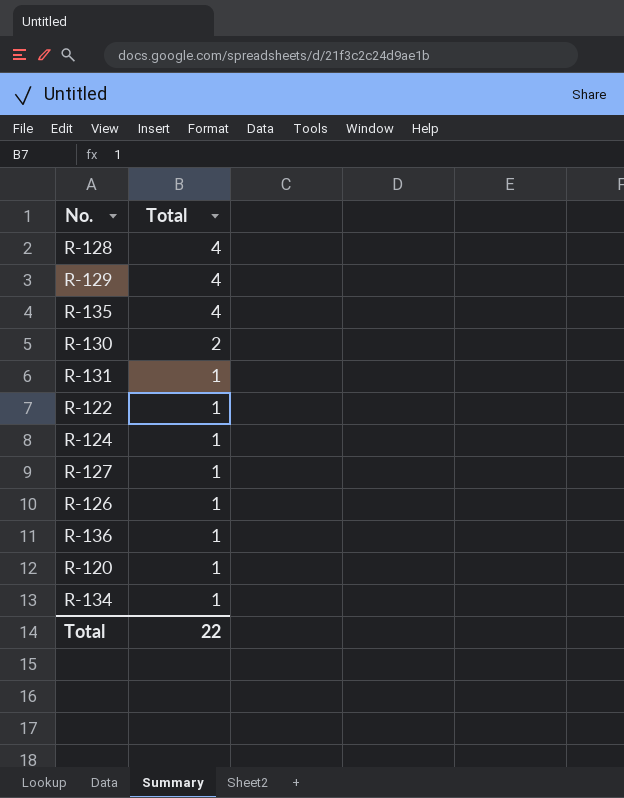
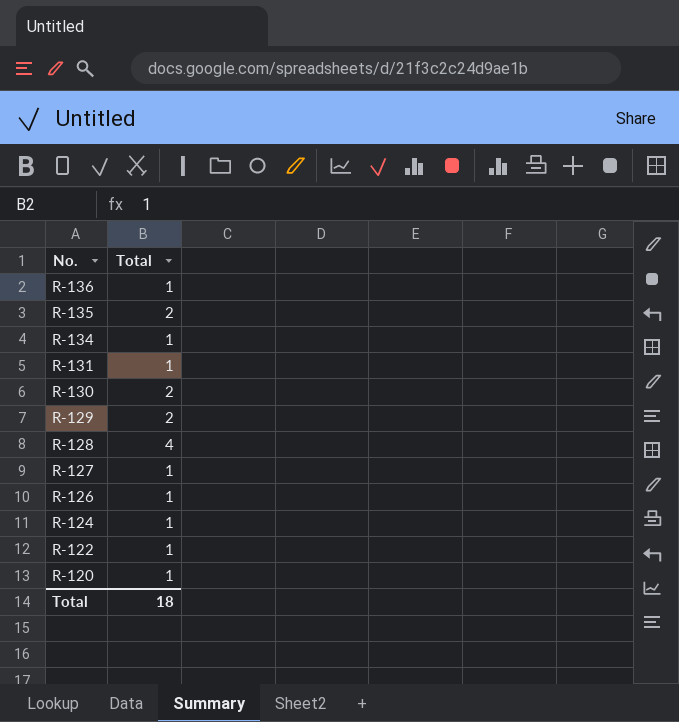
row order: Total descending -> No. descending
R-135 | Total: 4 -> 2
R-129 | Total: 4 -> 2
Total | Total: 22 -> 18

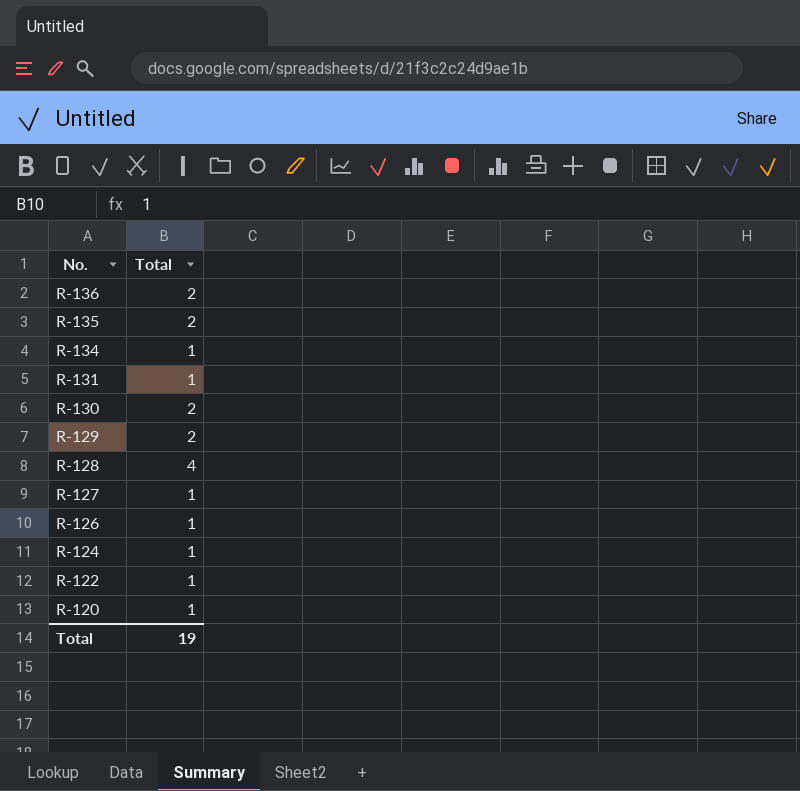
R-136 | Total: 1 -> 2
Total | Total: 18 -> 19

